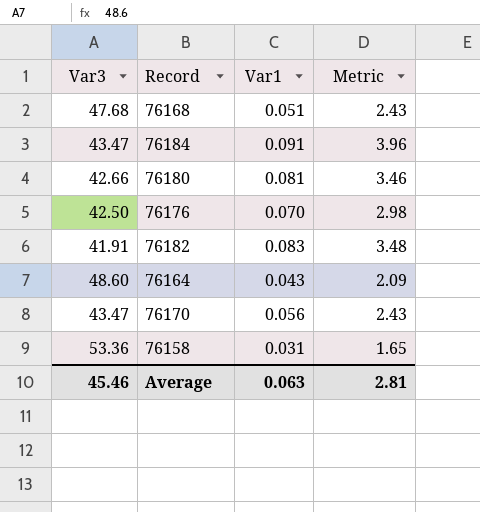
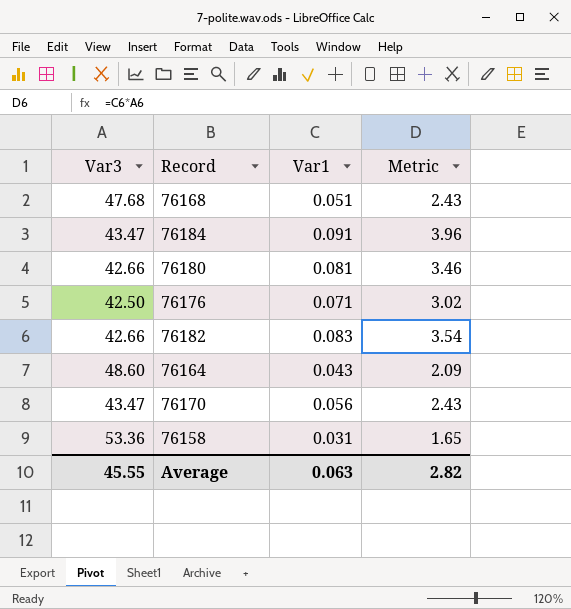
76176 | Var1: 0.070 -> 0.071
76176 | Metric: 2.98 -> 3.02
76182 | Var3: 41.91 -> 42.66
76182 | Metric: 3.48 -> 3.54
Average | Var3: 45.46 -> 45.55
Average | Metric: 2.81 -> 2.82

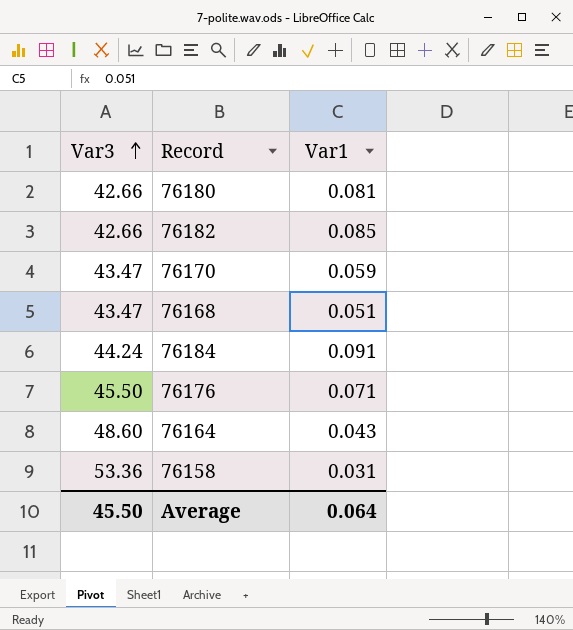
row order: none -> Var3 ascending
column Metric | formula: [Var3] * [Var1] -> none
76182 | Var1: 0.083 -> 0.085
76170 | Var1: 0.056 -> 0.059
76168 | Var3: 47.68 -> 43.47
76184 | Var3: 43.47 -> 44.24
76176 | Var3: 42.50 -> 45.50
Average | Var3: 45.55 -> 45.50
Average | Var1: 0.063 -> 0.064

